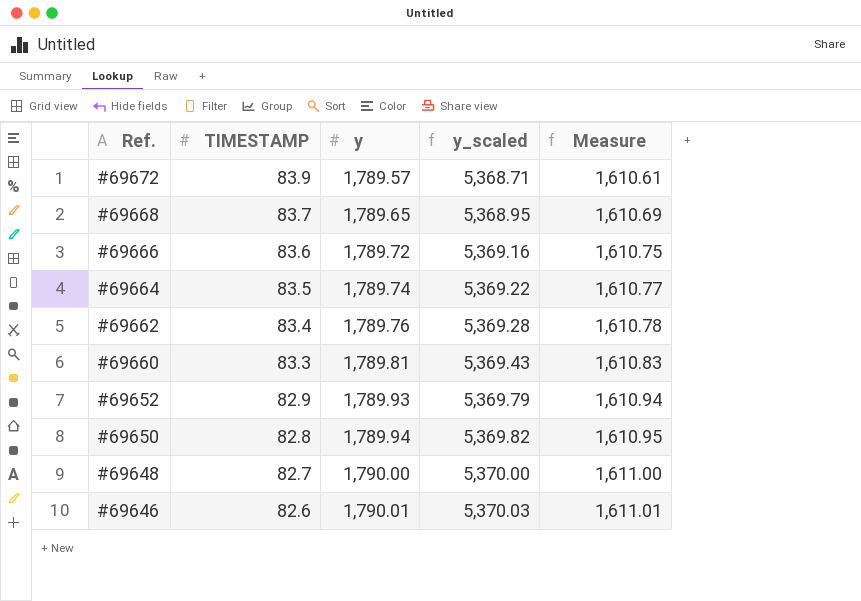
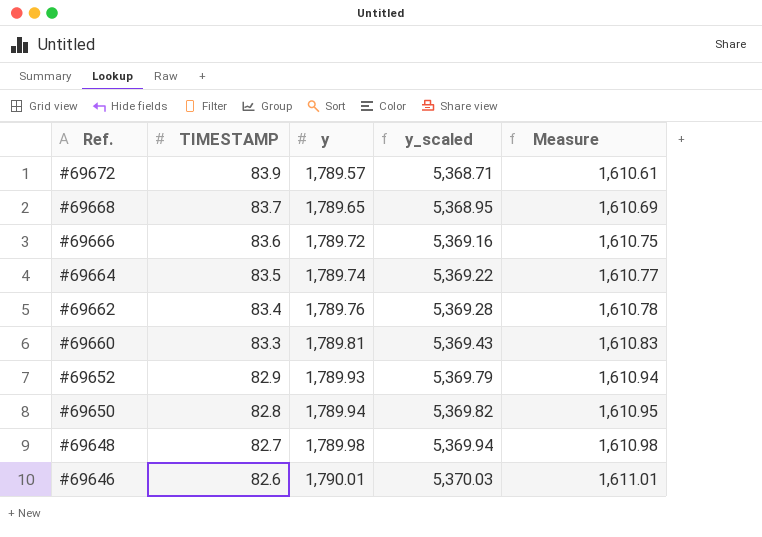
#69648 | y: 1,790.00 -> 1,789.98
#69648 | y_scaled: 5,370.00 -> 5,369.94
#69648 | Measure: 1,611.00 -> 1,610.98

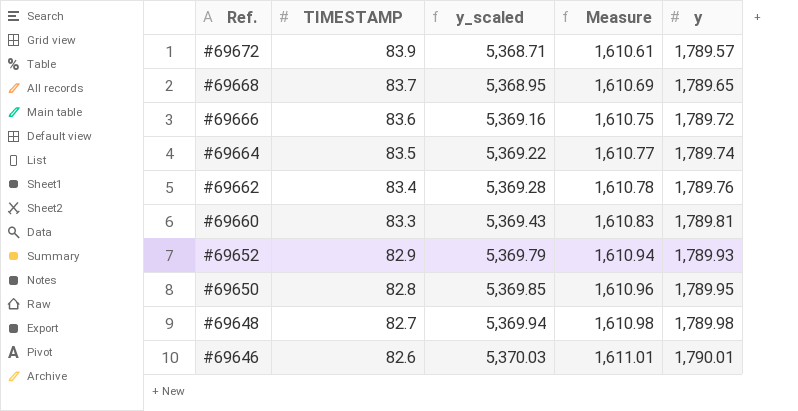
column y | position: 3 -> 5
#69650 | y_scaled: 5,369.82 -> 5,369.85
#69650 | Measure: 1,610.95 -> 1,610.96
#69650 | y: 1,789.94 -> 1,789.95

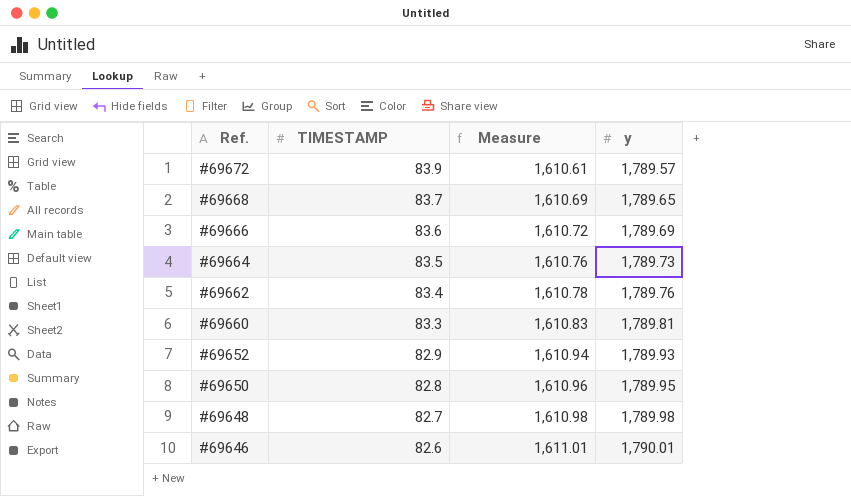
column y_scaled | formula: [y] * 3 -> none
#69666 | Measure: 1,610.75 -> 1,610.72
#69666 | y: 1,789.72 -> 1,789.69
#69664 | Measure: 1,610.77 -> 1,610.76
#69664 | y: 1,789.74 -> 1,789.73

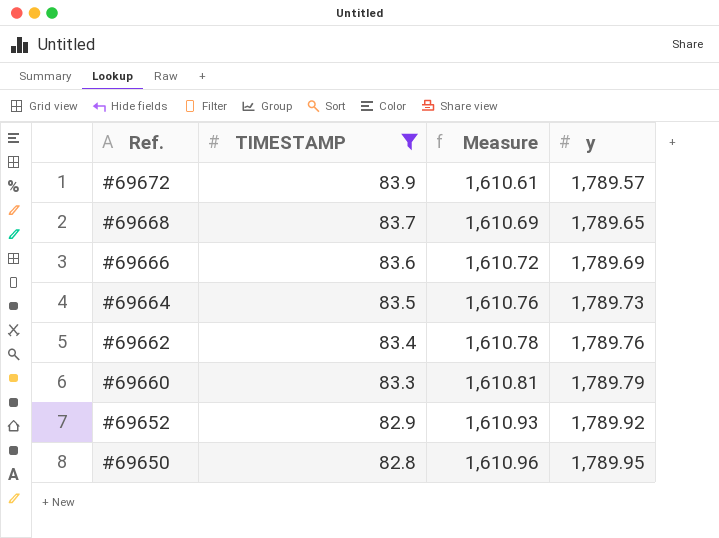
filter: none -> TIMESTAMP >= 82.8
#69660 | Measure: 1,610.83 -> 1,610.81
#69660 | y: 1,789.81 -> 1,789.79
#69652 | Measure: 1,610.94 -> 1,610.93
#69652 | y: 1,789.93 -> 1,789.92

